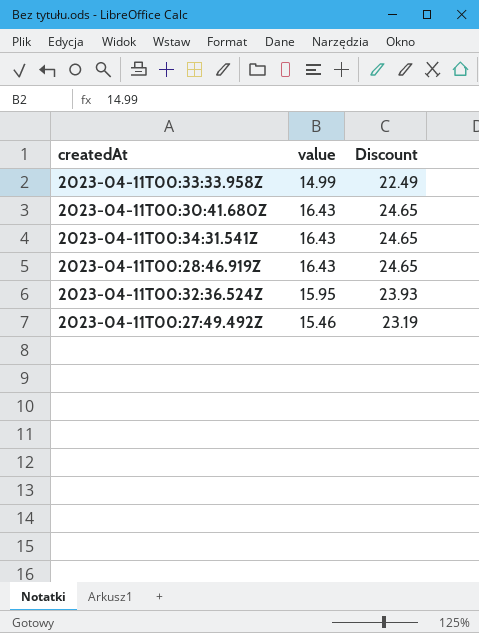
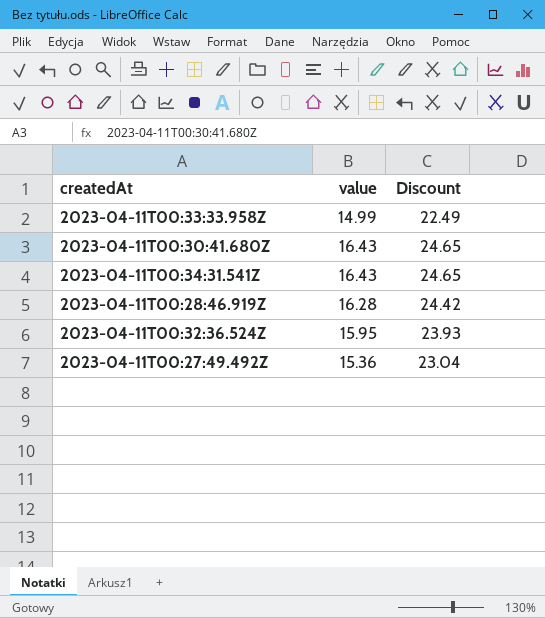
2023-04-11T00:28:46.919Z | value: 16.43 -> 16.28
2023-04-11T00:28:46.919Z | Discount: 24.65 -> 24.42
2023-04-11T00:27:49.492Z | value: 15.46 -> 15.36
2023-04-11T00:27:49.492Z | Discount: 23.19 -> 23.04

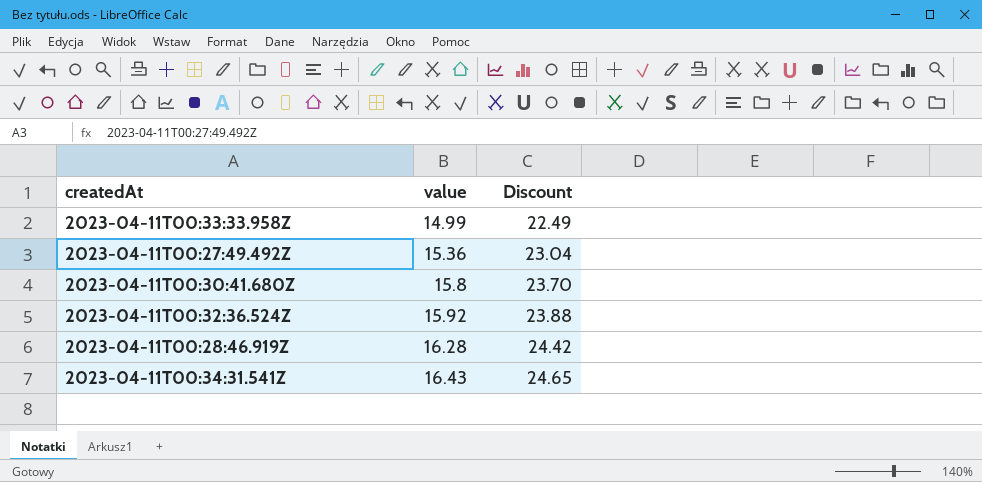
row order: none -> value ascending
2023-04-11T00:30:41.680Z | value: 16.43 -> 15.8
2023-04-11T00:30:41.680Z | Discount: 24.65 -> 23.70
2023-04-11T00:32:36.524Z | value: 15.95 -> 15.92
2023-04-11T00:32:36.524Z | Discount: 23.93 -> 23.88

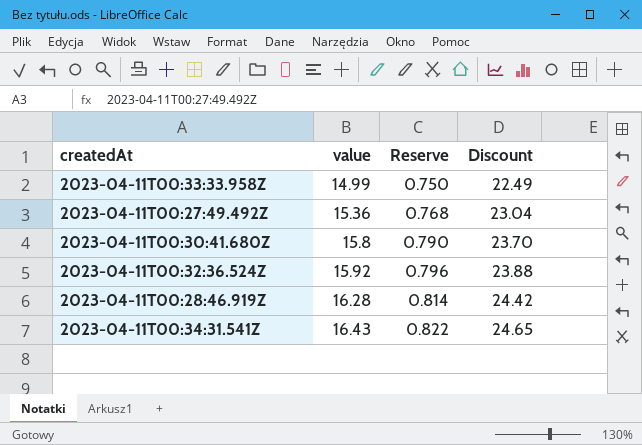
column Reserve | formula: none -> [value] * 0.05

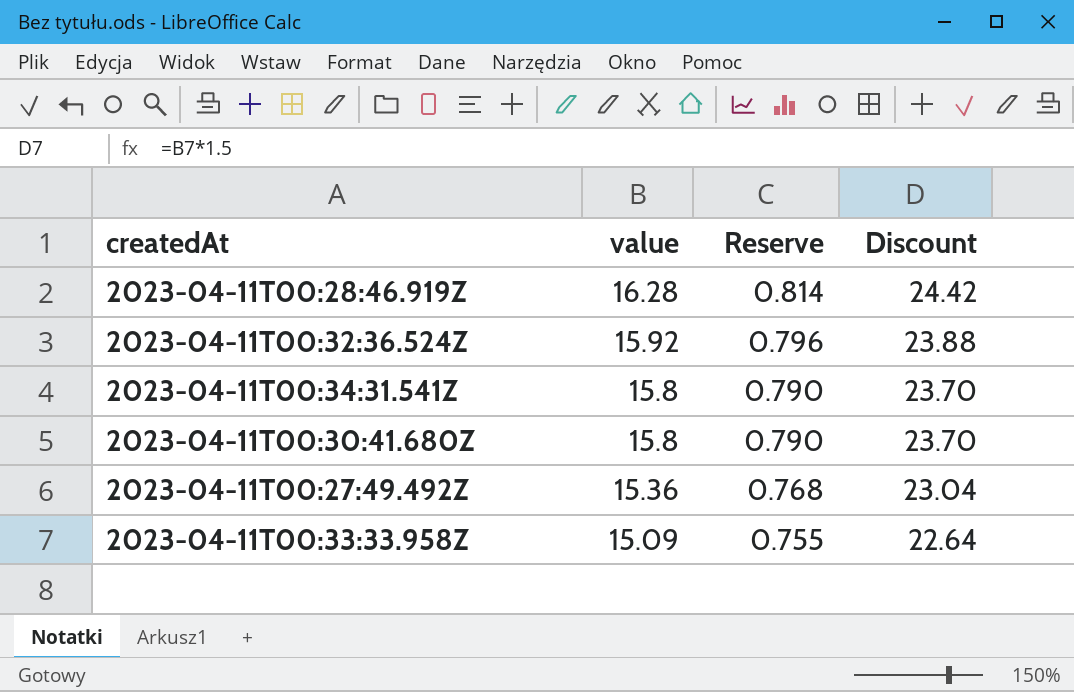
row order: value ascending -> value descending
2023-04-11T00:34:31.541Z | value: 16.43 -> 15.8
2023-04-11T00:34:31.541Z | Reserve: 0.822 -> 0.790
2023-04-11T00:34:31.541Z | Discount: 24.65 -> 23.70
2023-04-11T00:33:33.958Z | value: 14.99 -> 15.09
2023-04-11T00:33:33.958Z | Reserve: 0.750 -> 0.755
2023-04-11T00:33:33.958Z | Discount: 22.49 -> 22.64

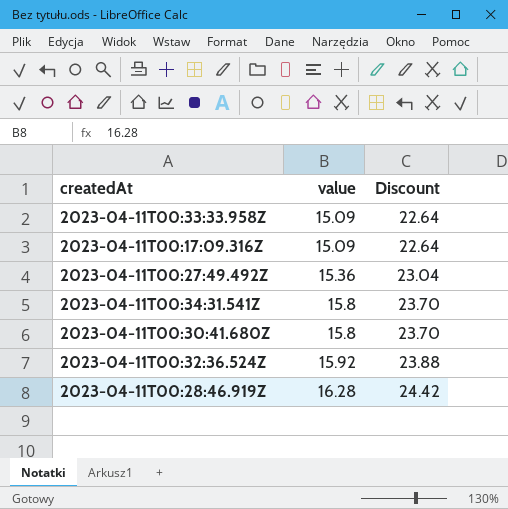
row order: value descending -> value ascending
column Reserve | formula: [value] * 0.05 -> none
row 2023-04-11T00:17:09.316Z: none -> 15.09 | 22.64

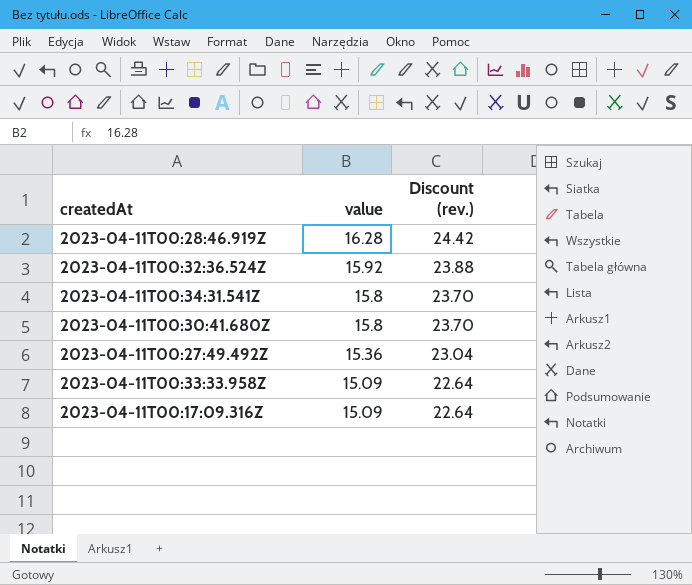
row order: value ascending -> value descending
column name: Discount -> Discount (rev.)

